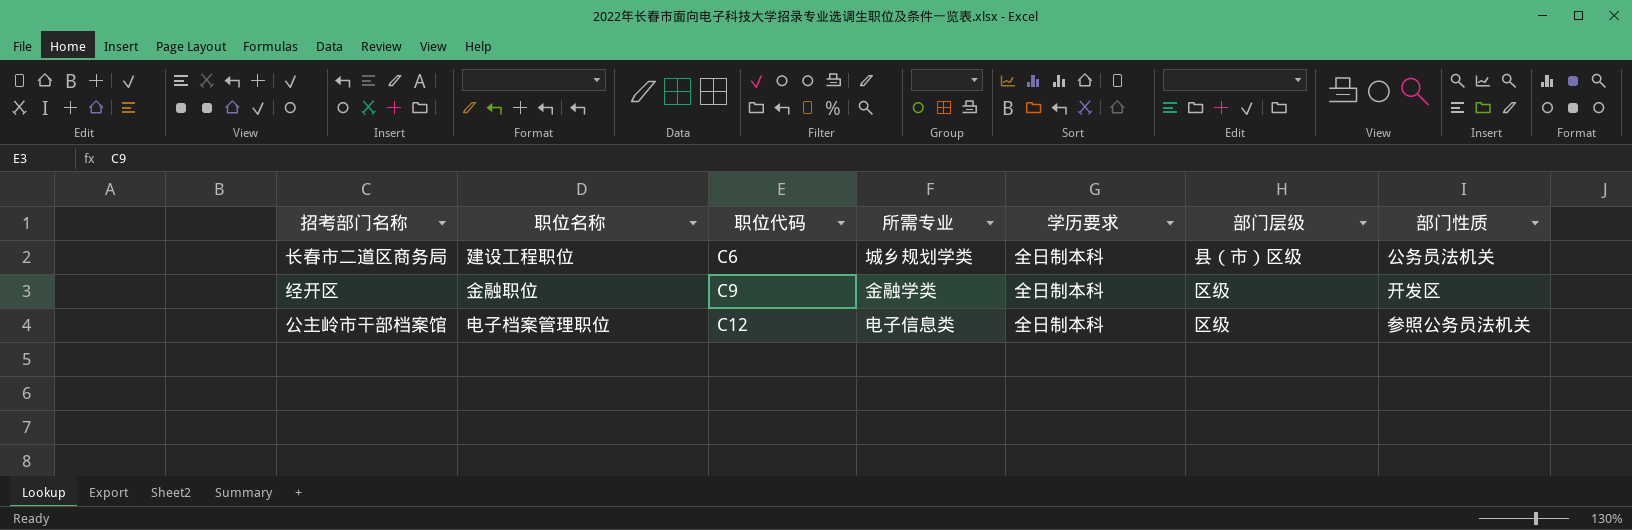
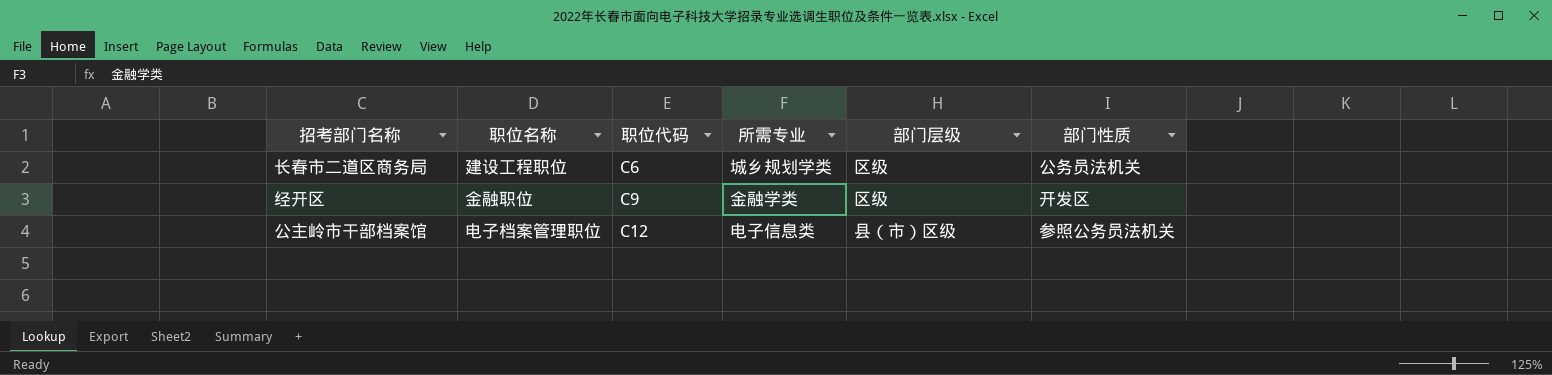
column 学历要求 | position: 5 -> none
长春市二道区商务局 | 部门层级: 县（市）区级 -> 区级
公主岭市干部档案馆 | 部门层级: 区级 -> 县（市）区级

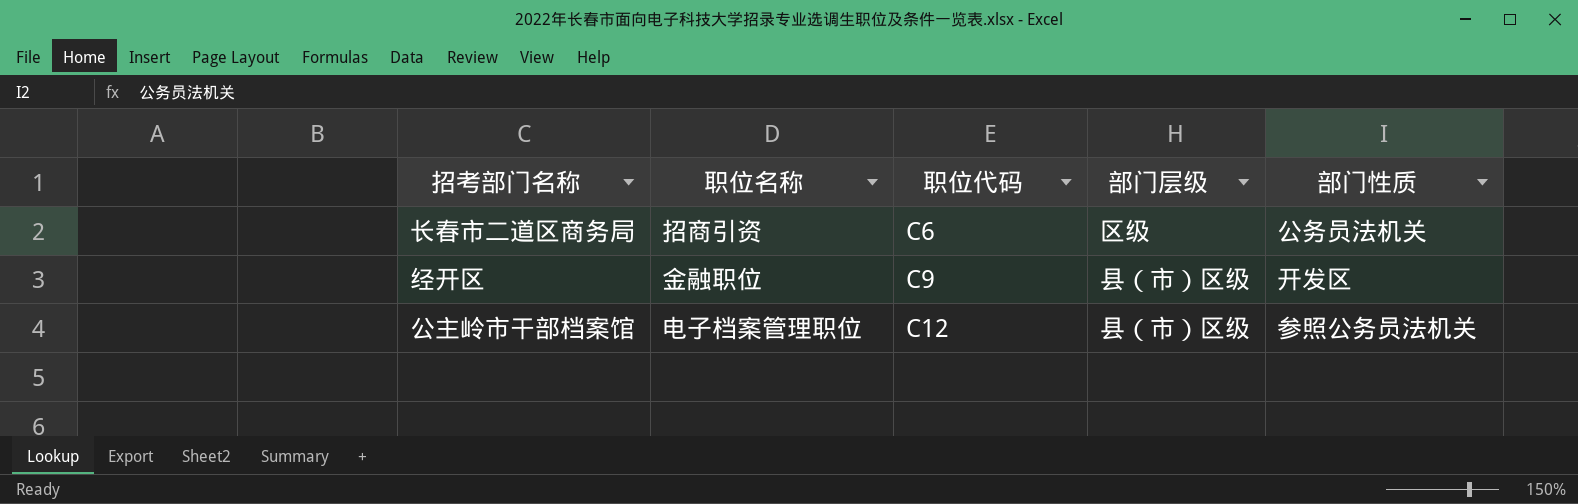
column 所需专业 | position: 4 -> none
长春市二道区商务局 | 职位名称: 建设工程职位 -> 招商引资
经开区 | 部门层级: 区级 -> 县（市）区级

